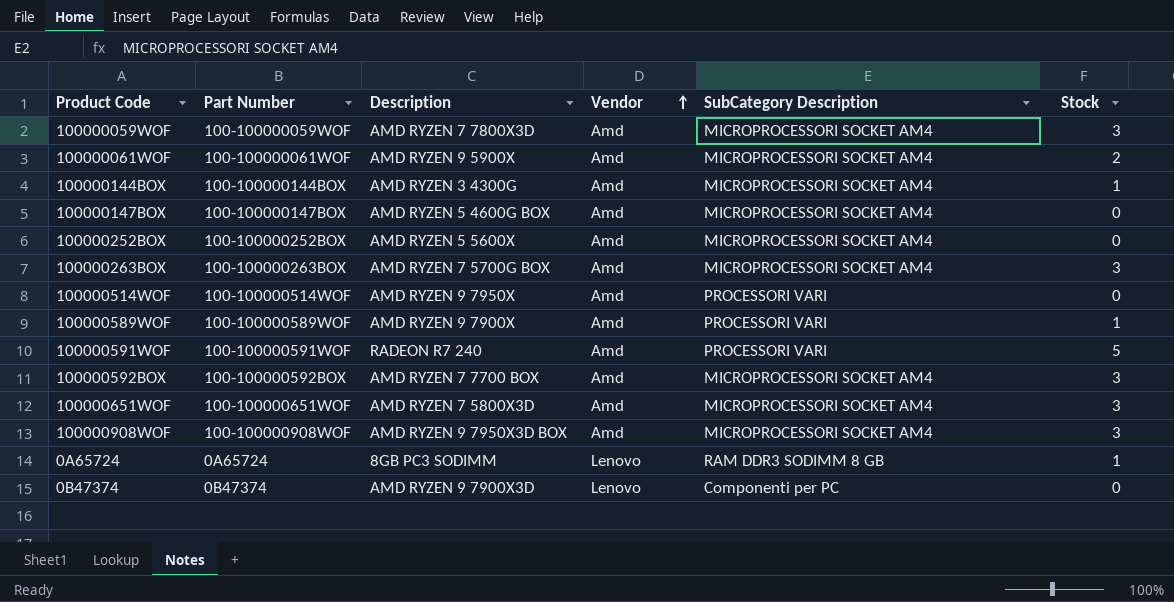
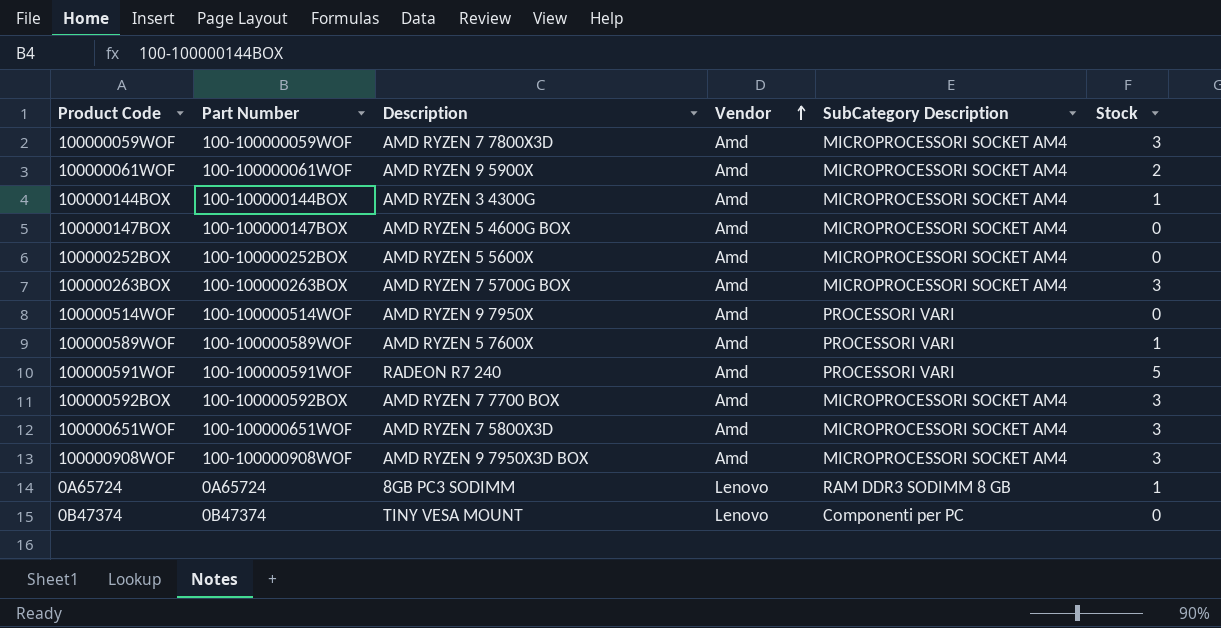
100000589WOF | Description: AMD RYZEN 9 7900X -> AMD RYZEN 5 7600X
0B47374 | Description: AMD RYZEN 9 7900X3D -> TINY VESA MOUNT

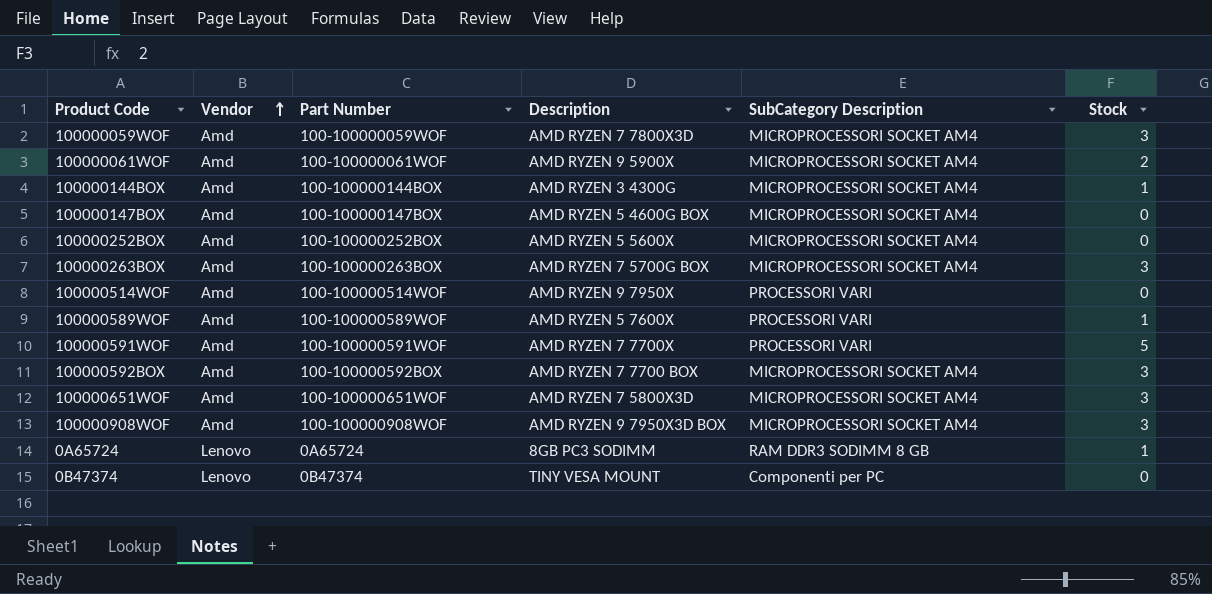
column Vendor | position: 4 -> 2
100000591WOF | Description: RADEON R7 240 -> AMD RYZEN 7 7700X

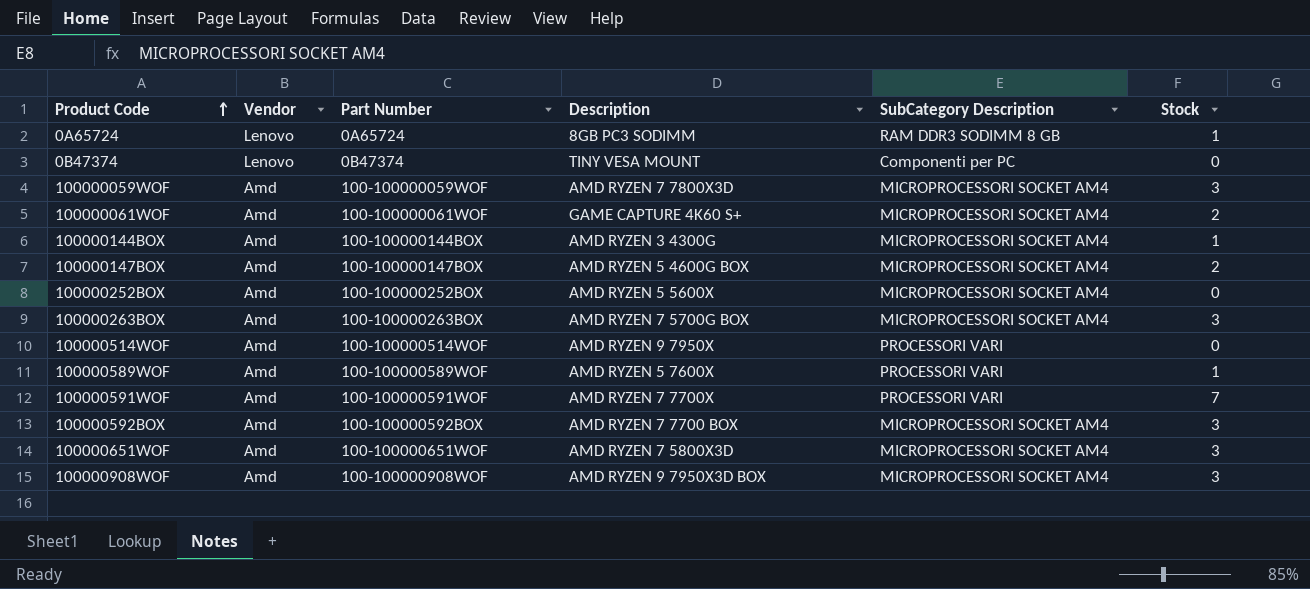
row order: Vendor ascending -> Product Code ascending
100000061WOF | Description: AMD RYZEN 9 5900X -> GAME CAPTURE 4K60 S+
100000147BOX | Stock: 0 -> 2
100000591WOF | Stock: 5 -> 7

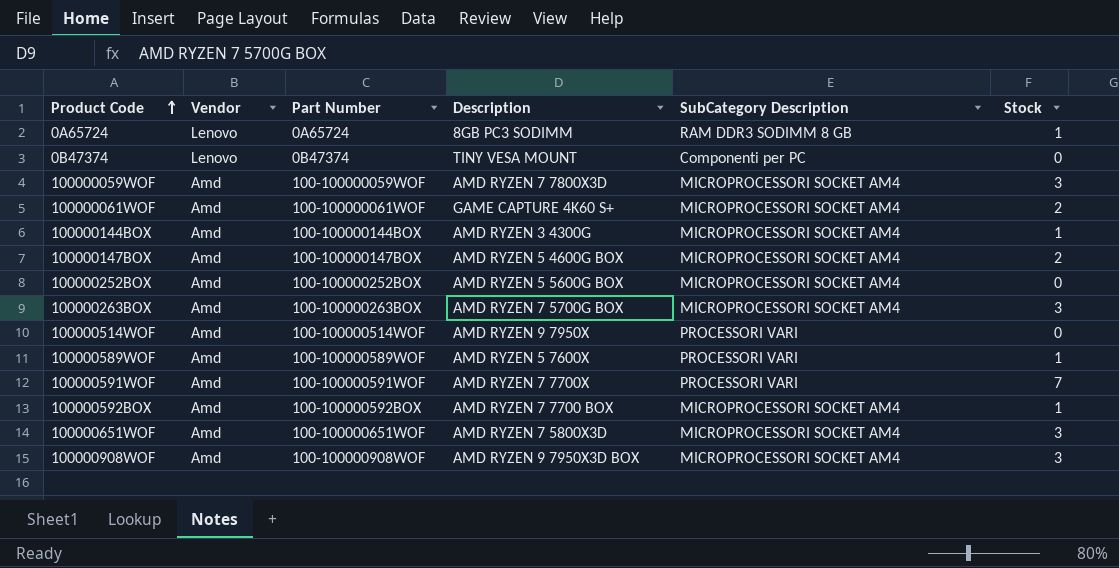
100000252BOX | Description: AMD RYZEN 5 5600X -> AMD RYZEN 5 5600G BOX
100000592BOX | Stock: 3 -> 1

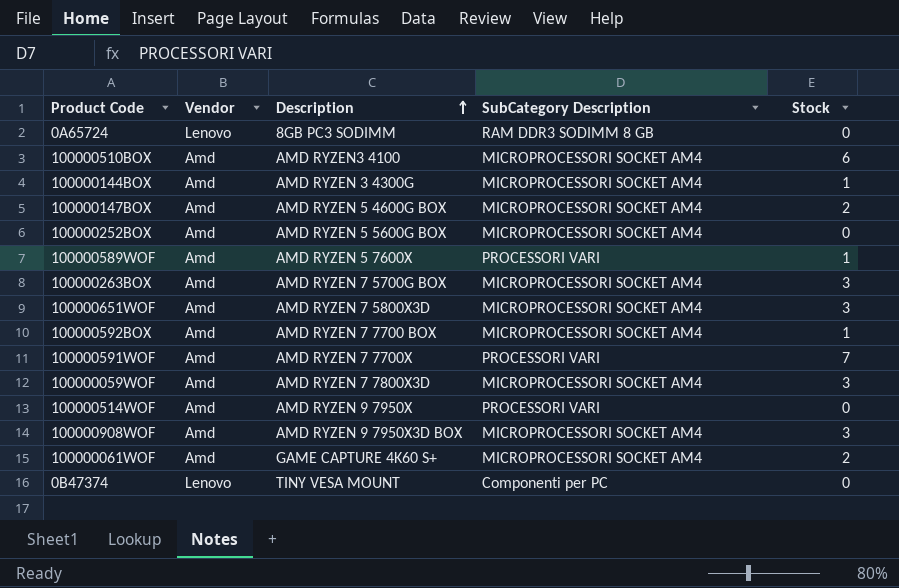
row order: Product Code ascending -> Description ascending
column Part Number | position: 3 -> none
0A65724 | Stock: 1 -> 0
row 100000510BOX: none -> Amd | AMD RYZEN3 4100 | MICROPROCESSORI SOCKET AM4 | 6

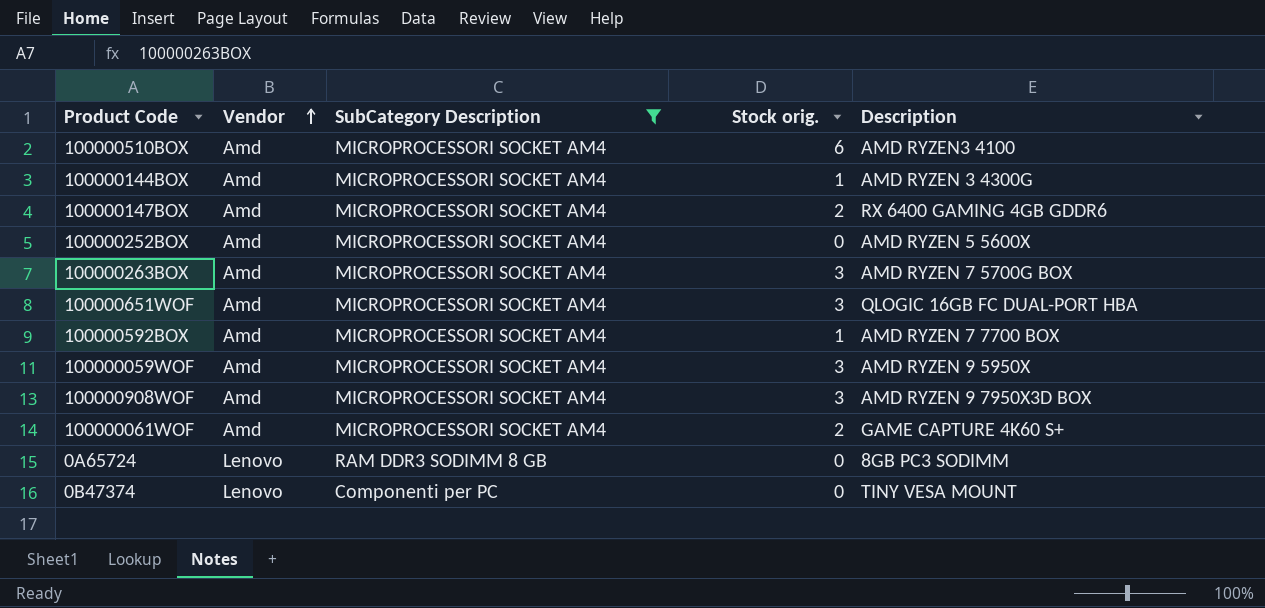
filter: none -> SubCategory Description != PROCESSORI VARI
row order: Description ascending -> Vendor ascending
column name: Stock -> Stock orig.
column Description | position: 3 -> 5
100000147BOX | Description: AMD RYZEN 5 4600G BOX -> RX 6400 GAMING 4GB GDDR6
100000252BOX | Description: AMD RYZEN 5 5600G BOX -> AMD RYZEN 5 5600X
100000651WOF | Description: AMD RYZEN 7 5800X3D -> QLOGIC 16GB FC DUAL-PORT HBA
100000059WOF | Description: AMD RYZEN 7 7800X3D -> AMD RYZEN 9 5950X

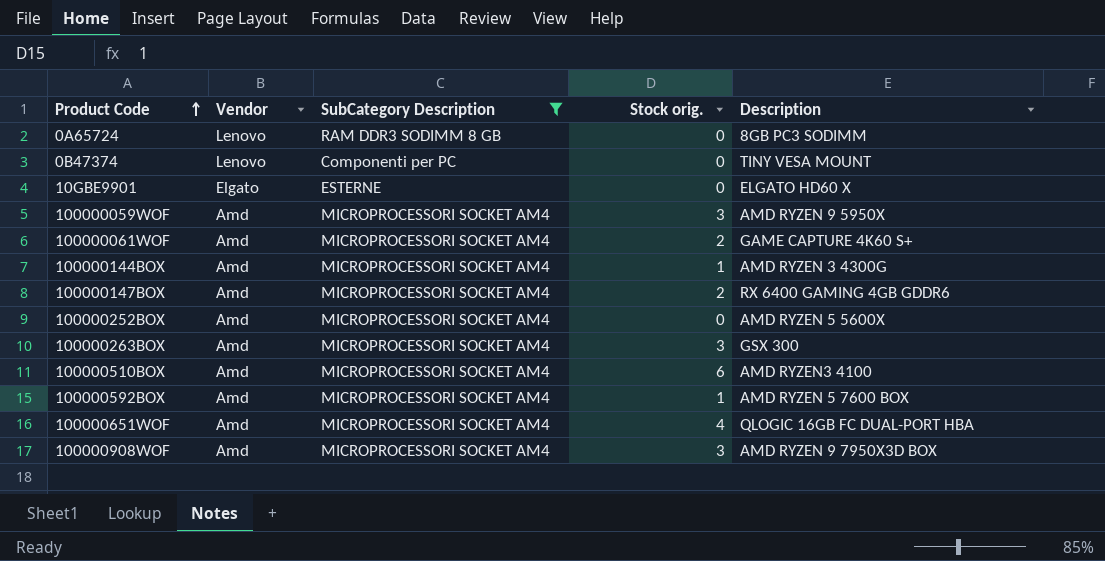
row order: Vendor ascending -> Product Code ascending
row 10GBE9901: none -> Elgato | ESTERNE | 0 | ELGATO HD60 X
100000263BOX | Description: AMD RYZEN 7 5700G BOX -> GSX 300
100000592BOX | Description: AMD RYZEN 7 7700 BOX -> AMD RYZEN 5 7600 BOX
100000651WOF | Stock orig.: 3 -> 4

